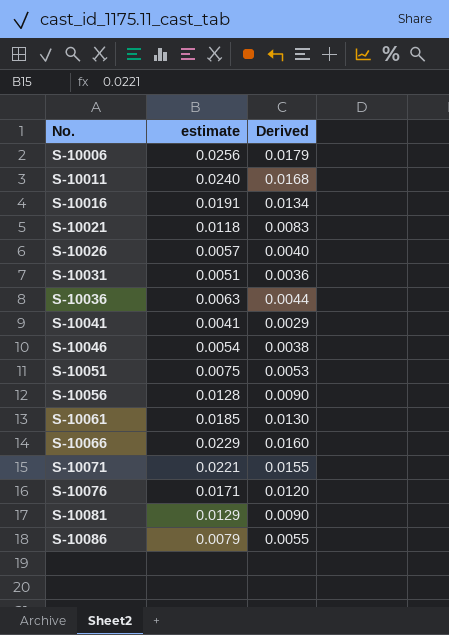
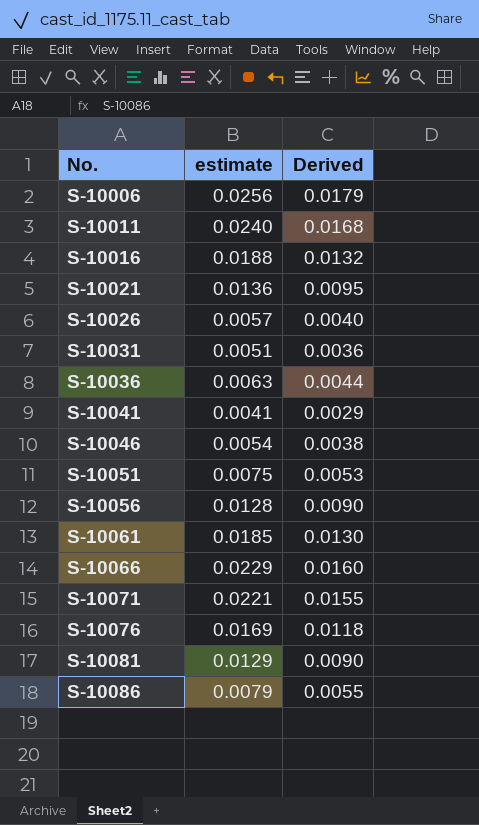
S-10016 | estimate: 0.0191 -> 0.0188
S-10016 | Derived: 0.0134 -> 0.0132
S-10021 | estimate: 0.0118 -> 0.0136
S-10021 | Derived: 0.0083 -> 0.0095
S-10076 | estimate: 0.0171 -> 0.0169
S-10076 | Derived: 0.0120 -> 0.0118

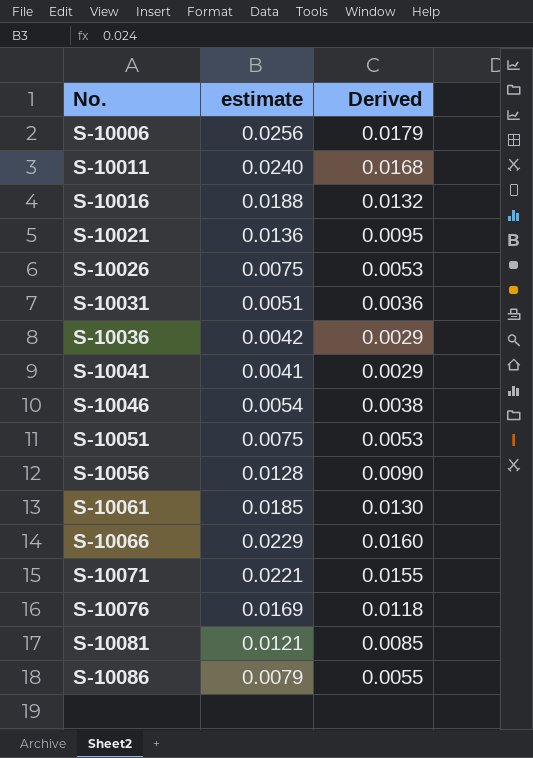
S-10026 | estimate: 0.0057 -> 0.0075
S-10026 | Derived: 0.0040 -> 0.0053
S-10036 | estimate: 0.0063 -> 0.0042
S-10036 | Derived: 0.0044 -> 0.0029
S-10081 | estimate: 0.0129 -> 0.0121
S-10081 | Derived: 0.0090 -> 0.0085

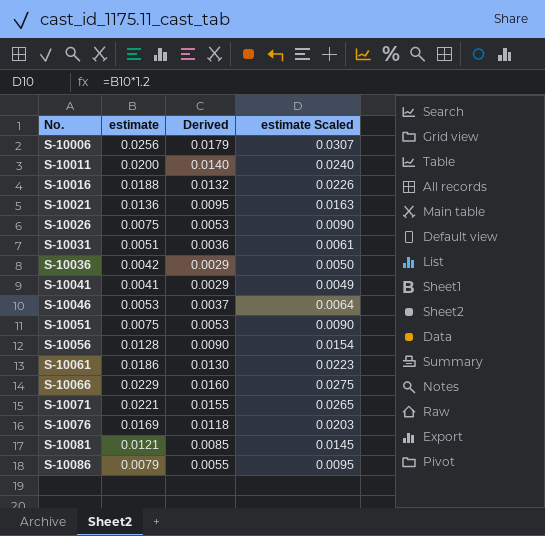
column estimate Scaled | formula: none -> [estimate] * 1.2
S-10011 | estimate: 0.0240 -> 0.0200
S-10011 | Derived: 0.0168 -> 0.0140
S-10046 | estimate: 0.0054 -> 0.0053
S-10046 | Derived: 0.0038 -> 0.0037
S-10061 | estimate: 0.0185 -> 0.0186

